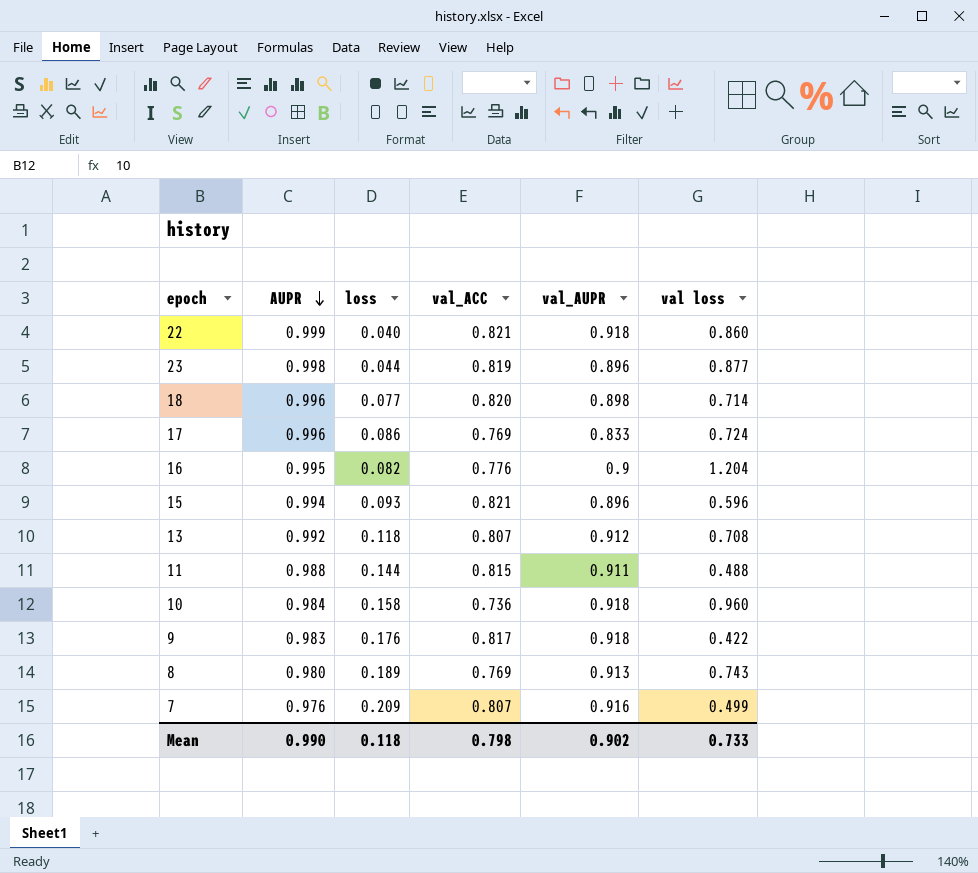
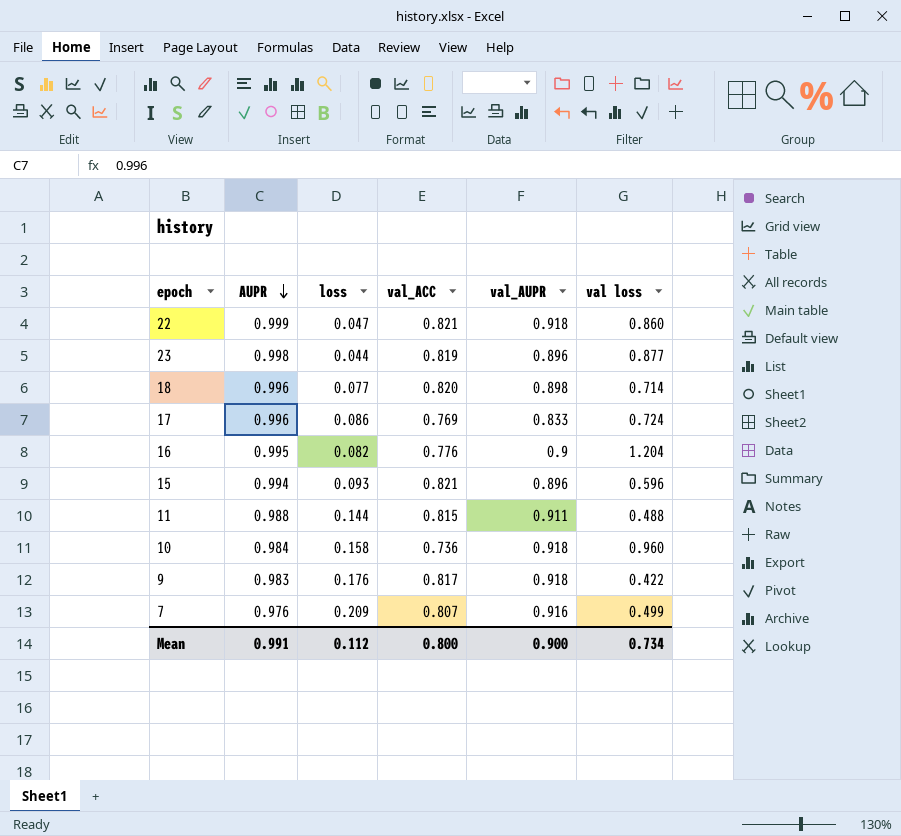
row 13: 0.992 | 0.118 | 0.807 | 0.912 | 0.708 -> none
row 8: 0.980 | 0.189 | 0.769 | 0.913 | 0.743 -> none
22 | loss: 0.040 -> 0.047
Mean | AUPR: 0.990 -> 0.991
Mean | loss: 0.118 -> 0.112
Mean | val_ACC: 0.798 -> 0.800
Mean | val_AUPR: 0.902 -> 0.900
Mean | val loss: 0.733 -> 0.734

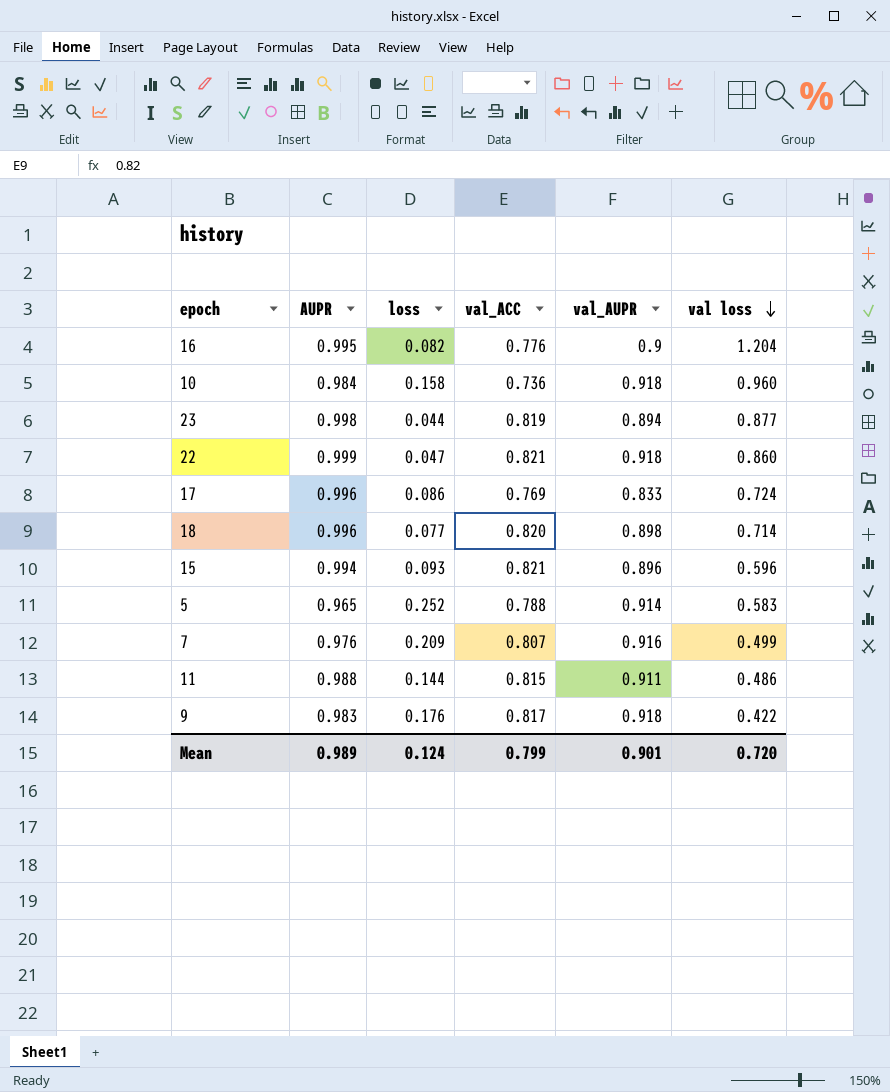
row order: AUPR descending -> val loss descending
23 | val_AUPR: 0.896 -> 0.894
row 5: none -> 0.965 | 0.252 | 0.788 | 0.914 | 0.583
11 | val loss: 0.488 -> 0.486
Mean | AUPR: 0.991 -> 0.989
Mean | loss: 0.112 -> 0.124
Mean | val_ACC: 0.800 -> 0.799
Mean | val_AUPR: 0.900 -> 0.901
Mean | val loss: 0.734 -> 0.720

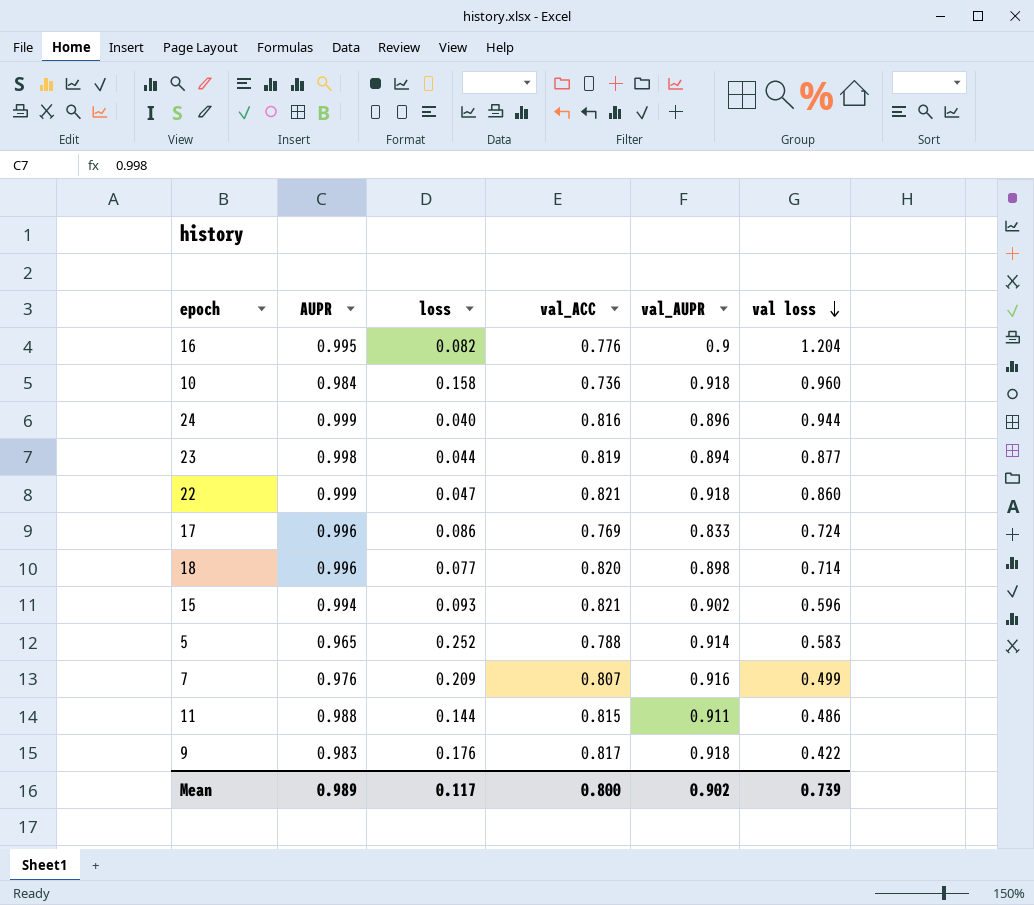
row 24: none -> 0.999 | 0.040 | 0.816 | 0.896 | 0.944
15 | val_AUPR: 0.896 -> 0.902
Mean | loss: 0.124 -> 0.117
Mean | val_ACC: 0.799 -> 0.800
Mean | val_AUPR: 0.901 -> 0.902
Mean | val loss: 0.720 -> 0.739

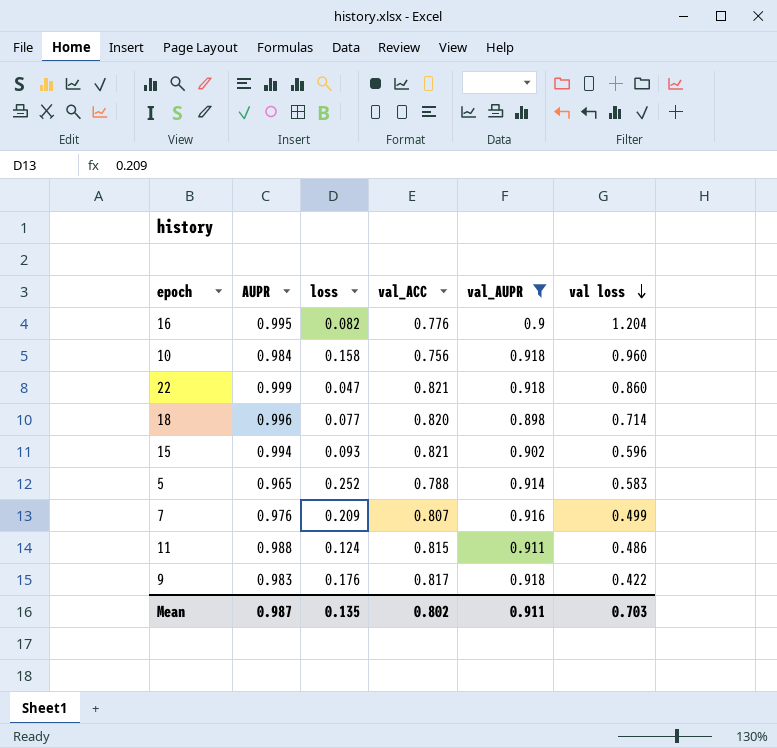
filter: none -> val_AUPR >= 0.898
10 | val_ACC: 0.736 -> 0.756
11 | loss: 0.144 -> 0.124
Mean | AUPR: 0.989 -> 0.987
Mean | loss: 0.117 -> 0.135
Mean | val_ACC: 0.800 -> 0.802
Mean | val_AUPR: 0.902 -> 0.911
Mean | val loss: 0.739 -> 0.703

